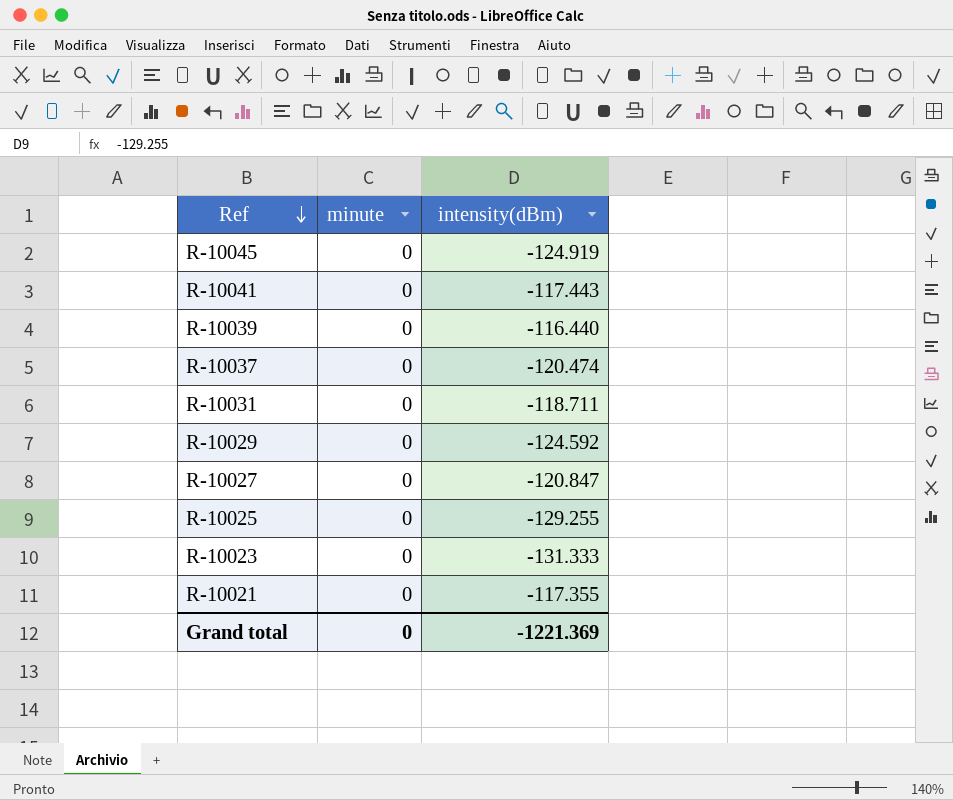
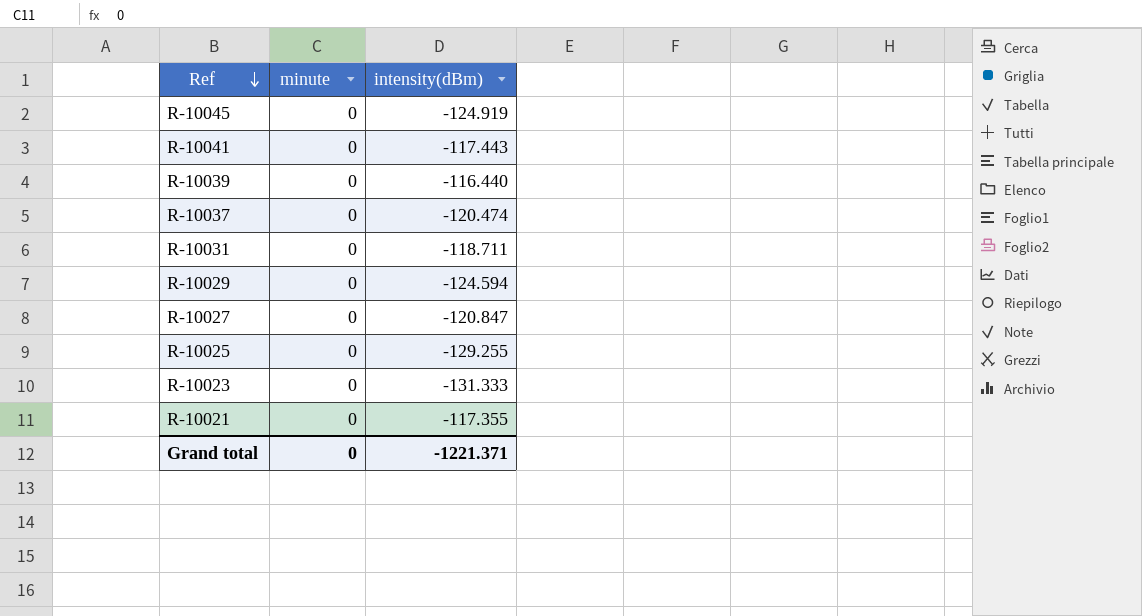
R-10029 | intensity(dBm): -124.592 -> -124.594
Grand total | intensity(dBm): -1221.369 -> -1221.371

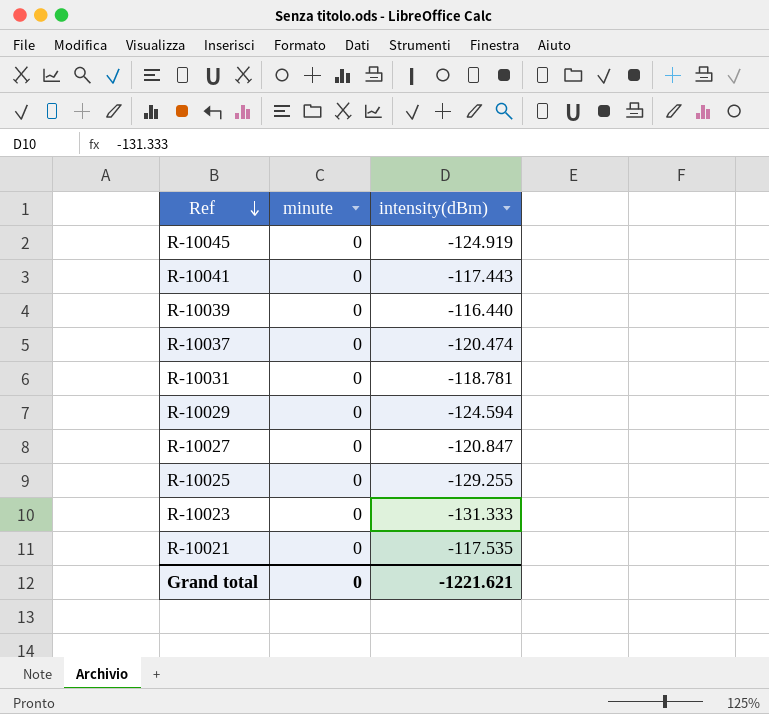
R-10031 | intensity(dBm): -118.711 -> -118.781
R-10021 | intensity(dBm): -117.355 -> -117.535
Grand total | intensity(dBm): -1221.371 -> -1221.621

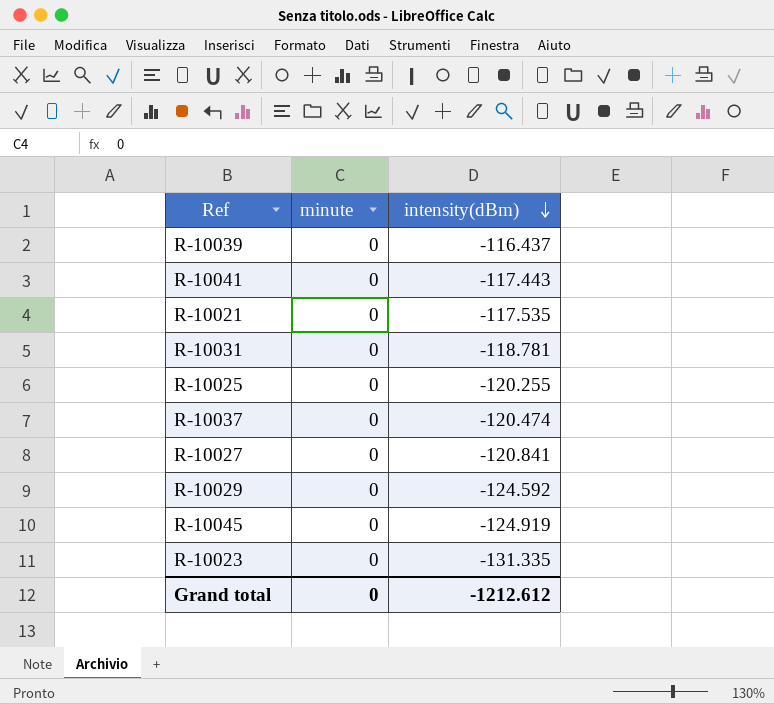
row order: Ref descending -> intensity(dBm) descending
R-10039 | intensity(dBm): -116.440 -> -116.437
R-10025 | intensity(dBm): -129.255 -> -120.255
R-10027 | intensity(dBm): -120.847 -> -120.841
R-10029 | intensity(dBm): -124.594 -> -124.592
R-10023 | intensity(dBm): -131.333 -> -131.335
Grand total | intensity(dBm): -1221.621 -> -1212.612

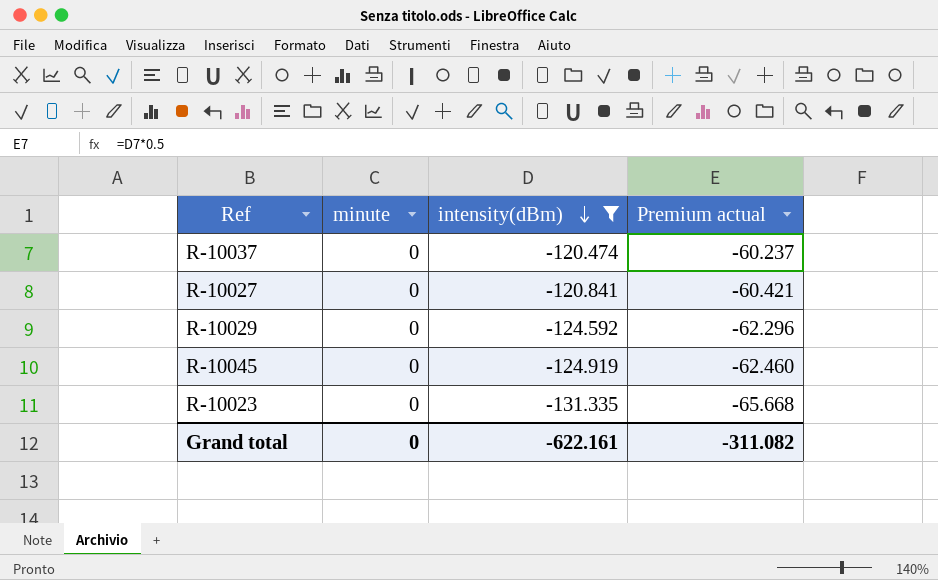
filter: none -> intensity(dBm) <= -120.474
column Premium actual | formula: none -> [intensity(dBm)] * 0.5
Grand total | intensity(dBm): -1212.612 -> -622.161

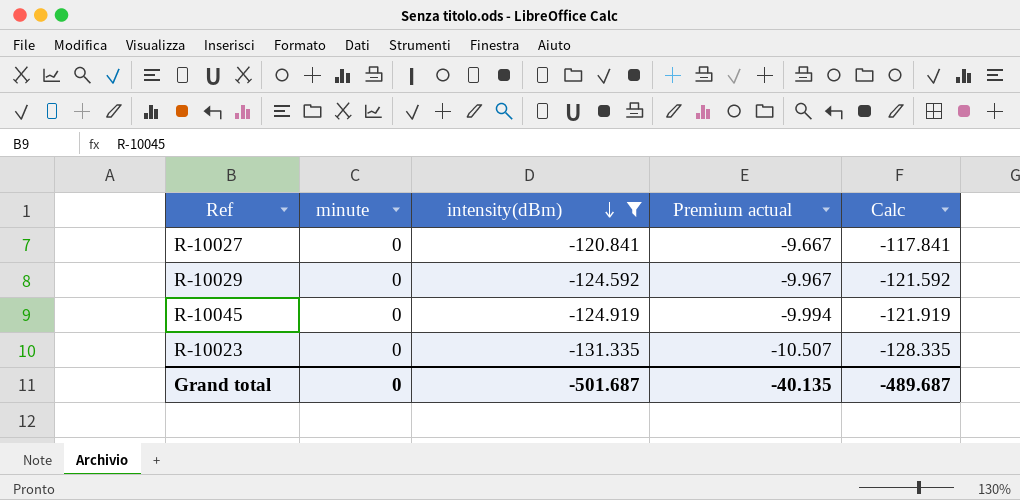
column Premium actual | formula: [intensity(dBm)] * 0.5 -> [intensity(dBm)] * 0.08
column Calc | formula: none -> [intensity(dBm)] + 3
row R-10037: 0 | -120.474 | -60.237 -> none
Grand total | intensity(dBm): -622.161 -> -501.687
Grand total | Premium actual: -311.082 -> -40.135

